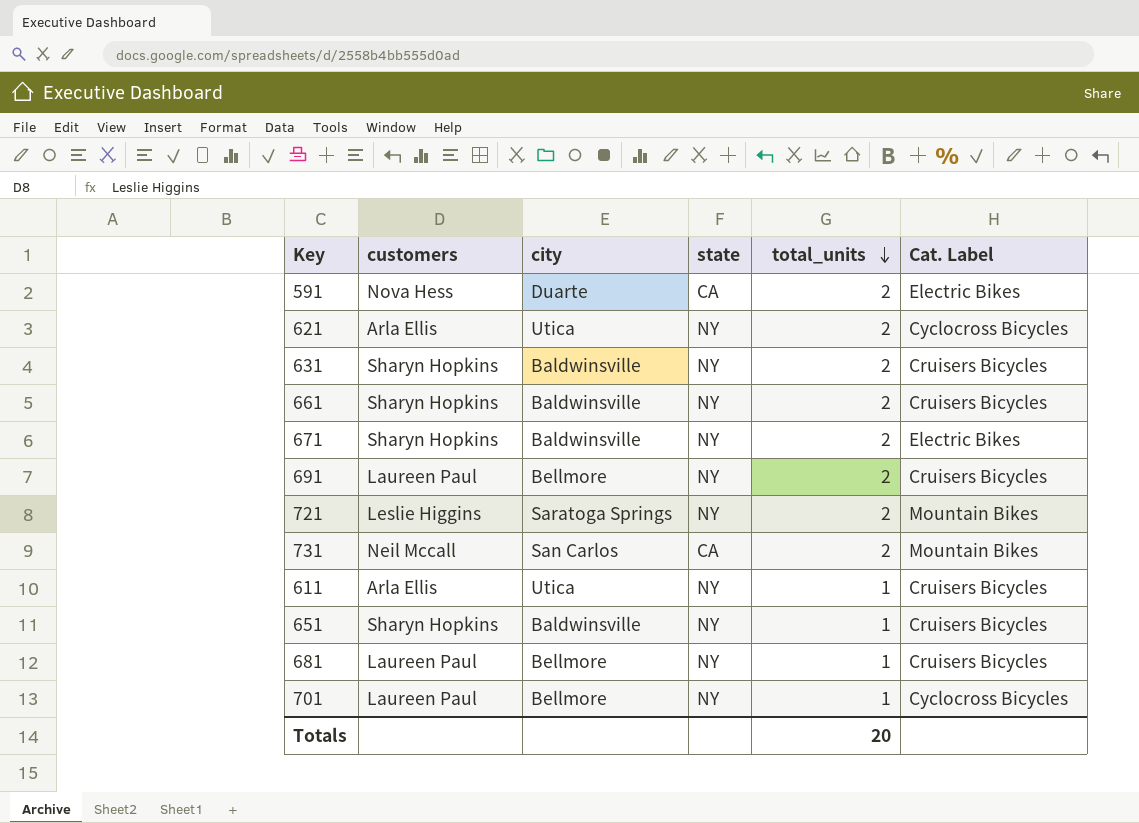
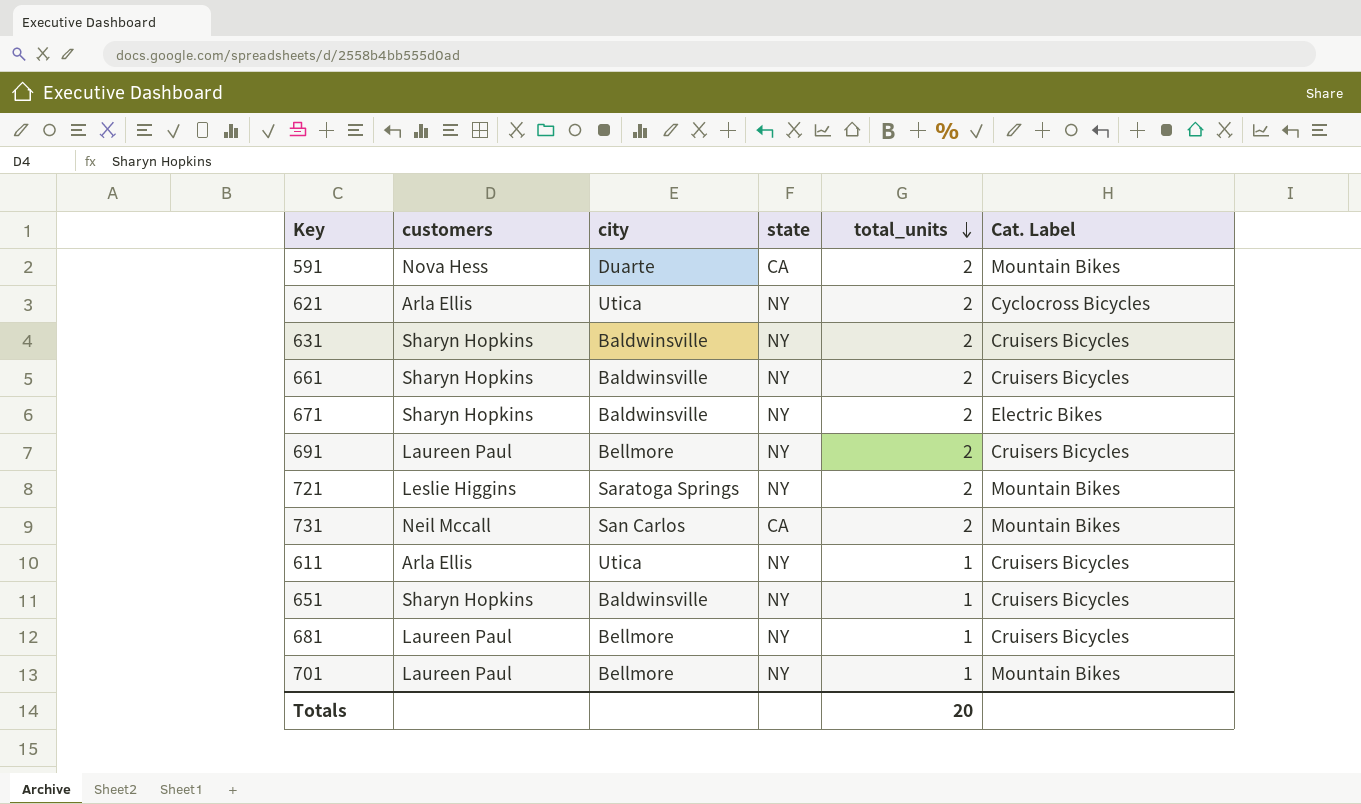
591 | Cat. Label: Electric Bikes -> Mountain Bikes
701 | Cat. Label: Cyclocross Bicycles -> Mountain Bikes

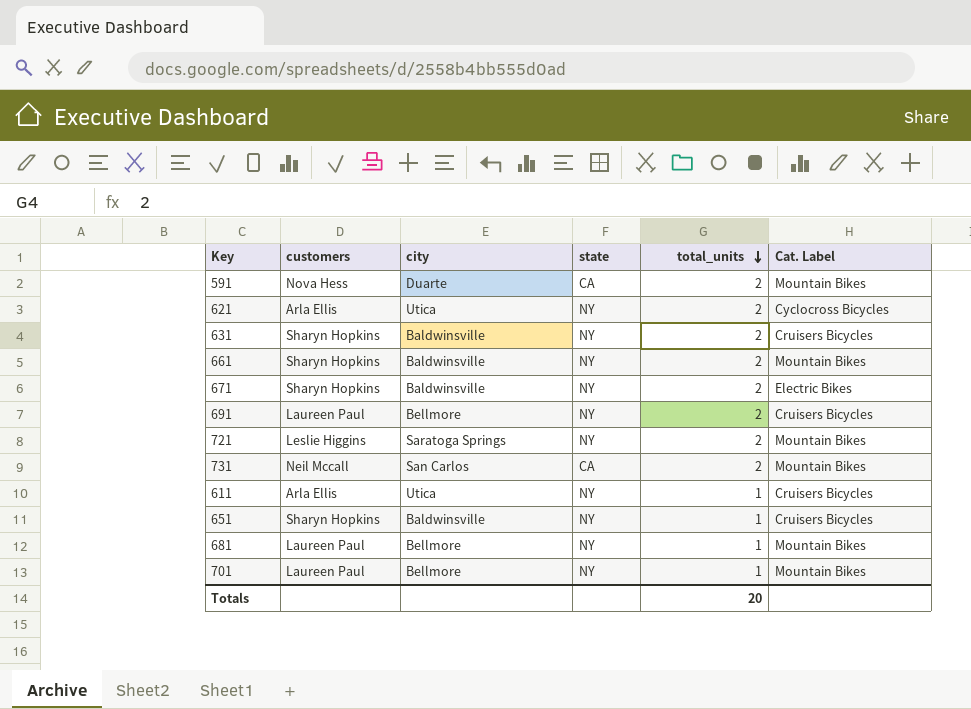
661 | Cat. Label: Cruisers Bicycles -> Mountain Bikes
681 | Cat. Label: Cruisers Bicycles -> Mountain Bikes

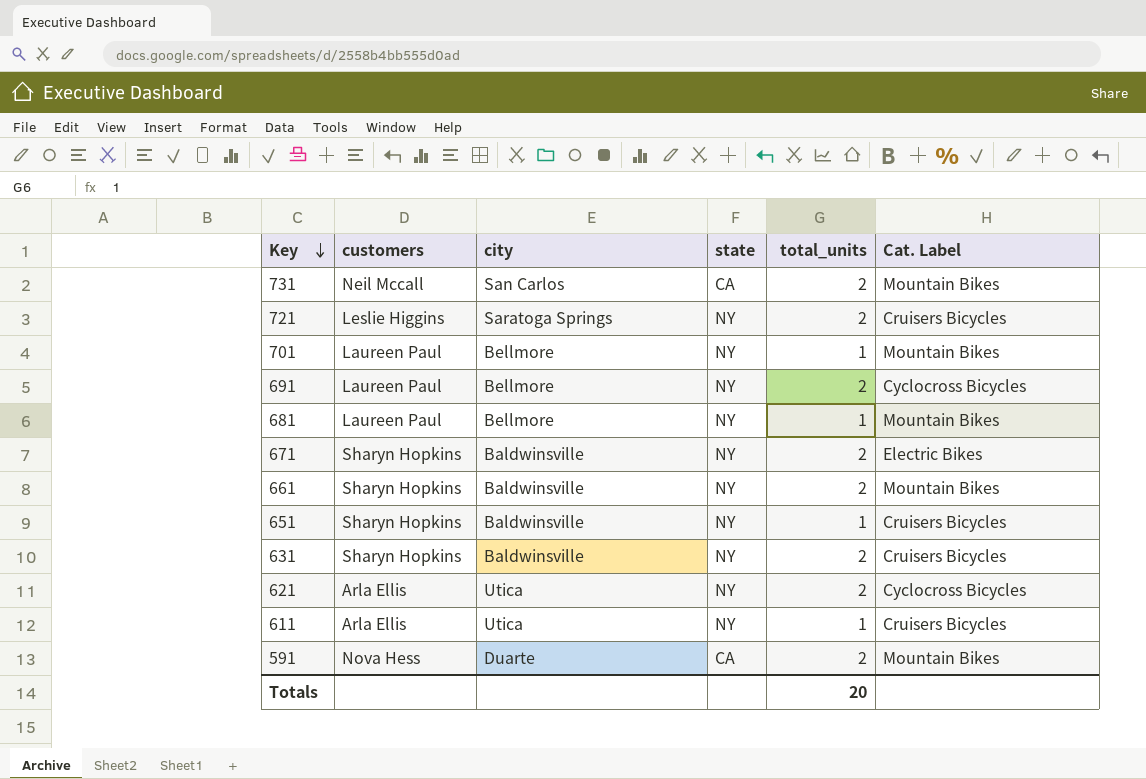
row order: total_units descending -> Key descending
721 | Cat. Label: Mountain Bikes -> Cruisers Bicycles
691 | Cat. Label: Cruisers Bicycles -> Cyclocross Bicycles

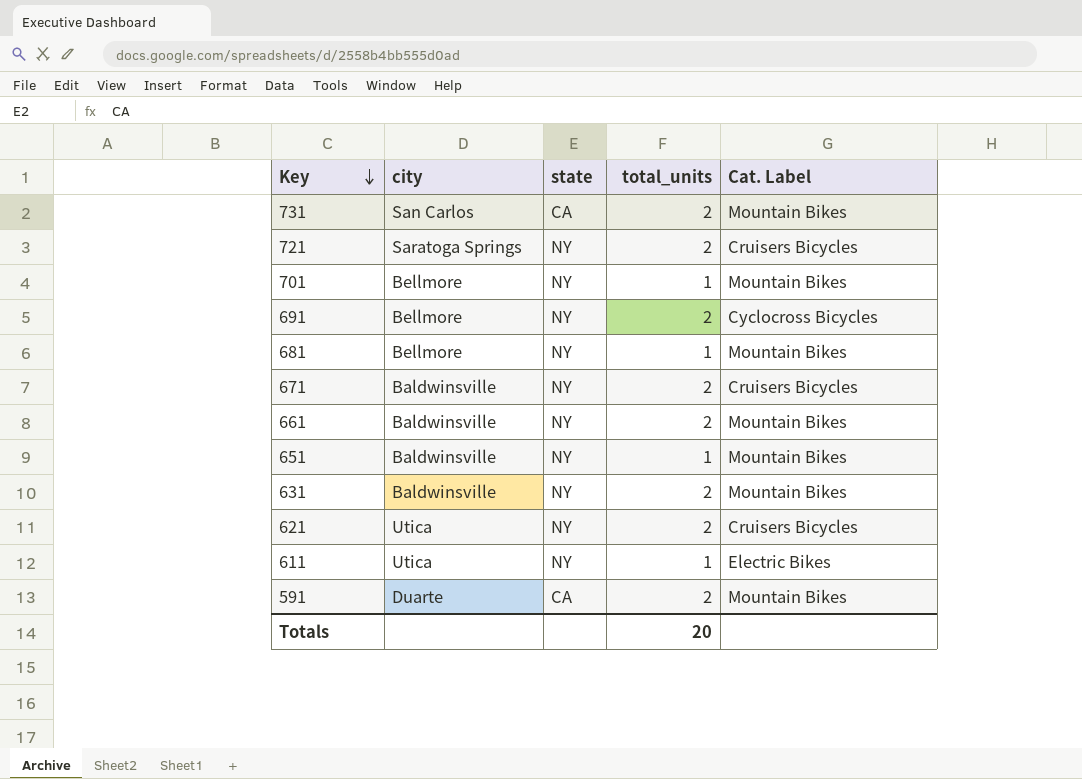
column customers | position: 2 -> none
671 | Cat. Label: Electric Bikes -> Cruisers Bicycles
651 | Cat. Label: Cruisers Bicycles -> Mountain Bikes
631 | Cat. Label: Cruisers Bicycles -> Mountain Bikes
621 | Cat. Label: Cyclocross Bicycles -> Cruisers Bicycles
611 | Cat. Label: Cruisers Bicycles -> Electric Bikes

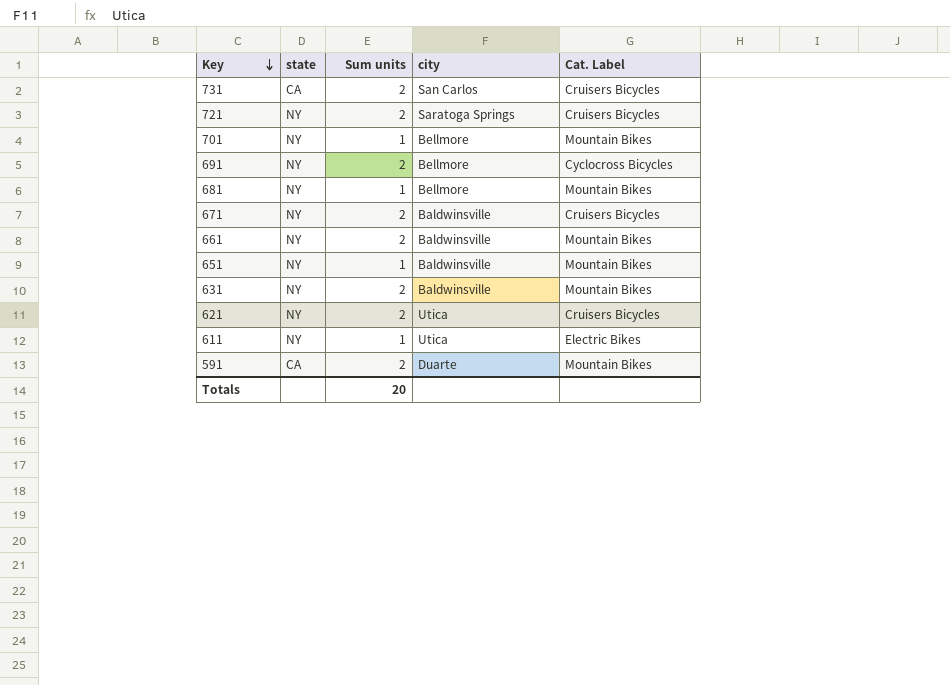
column name: total_units -> Sum units
column city | position: 2 -> 4
731 | Cat. Label: Mountain Bikes -> Cruisers Bicycles

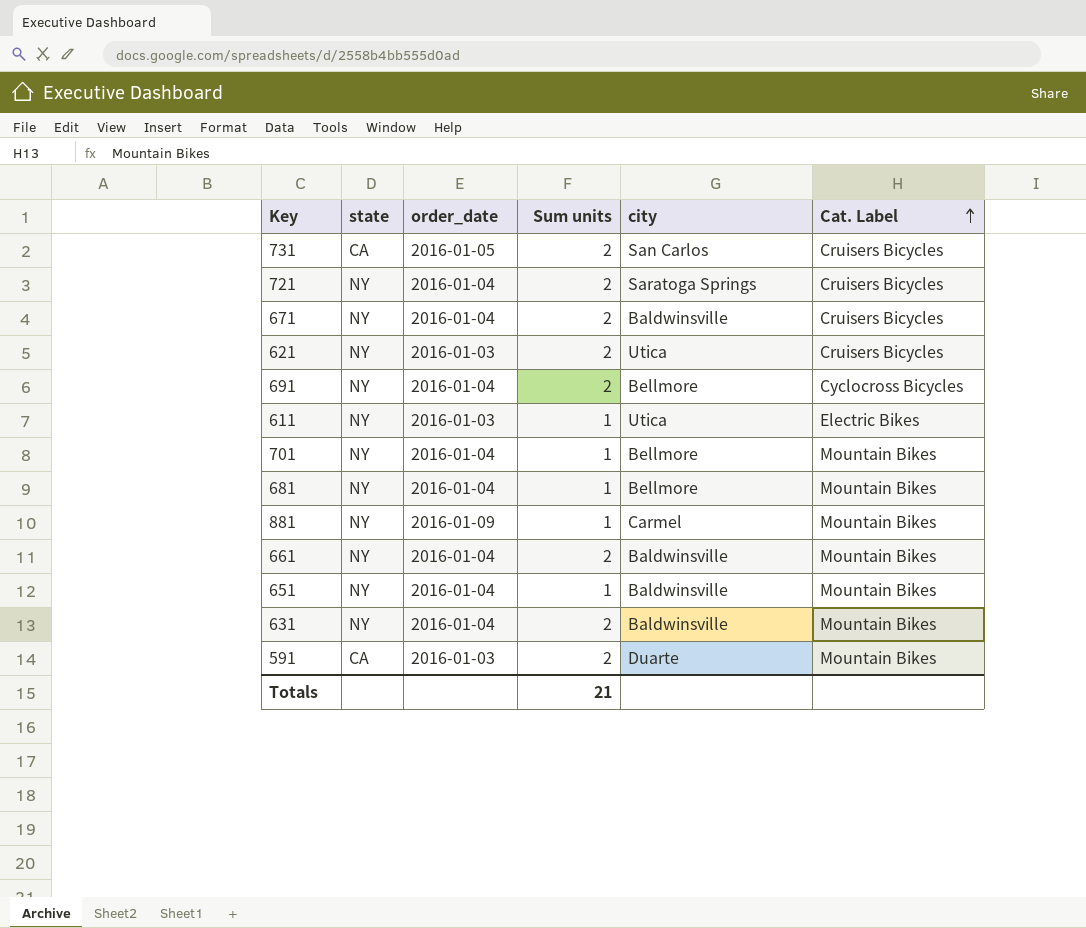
row order: Key descending -> Cat. Label ascending
column order_date | position: none -> 3
row 881: none -> NY | 2016-01-09 | 1 | Carmel | Mountain Bikes
Totals | Sum units: 20 -> 21

